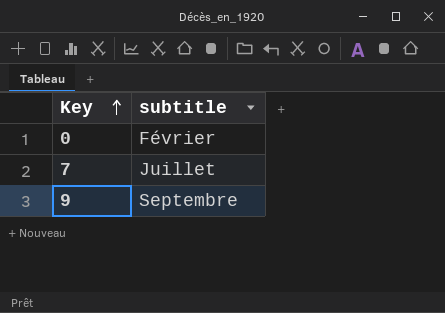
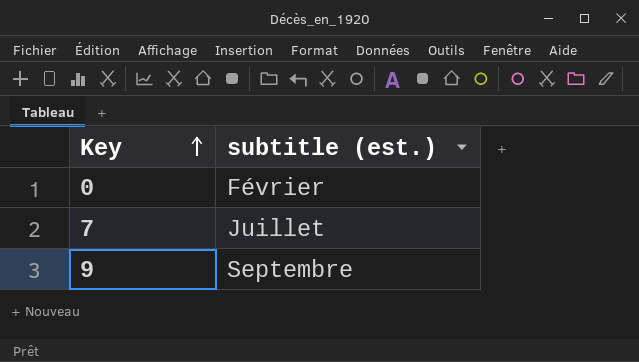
column name: subtitle -> subtitle (est.)

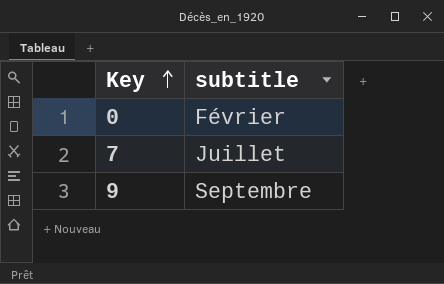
column name: subtitle (est.) -> subtitle

